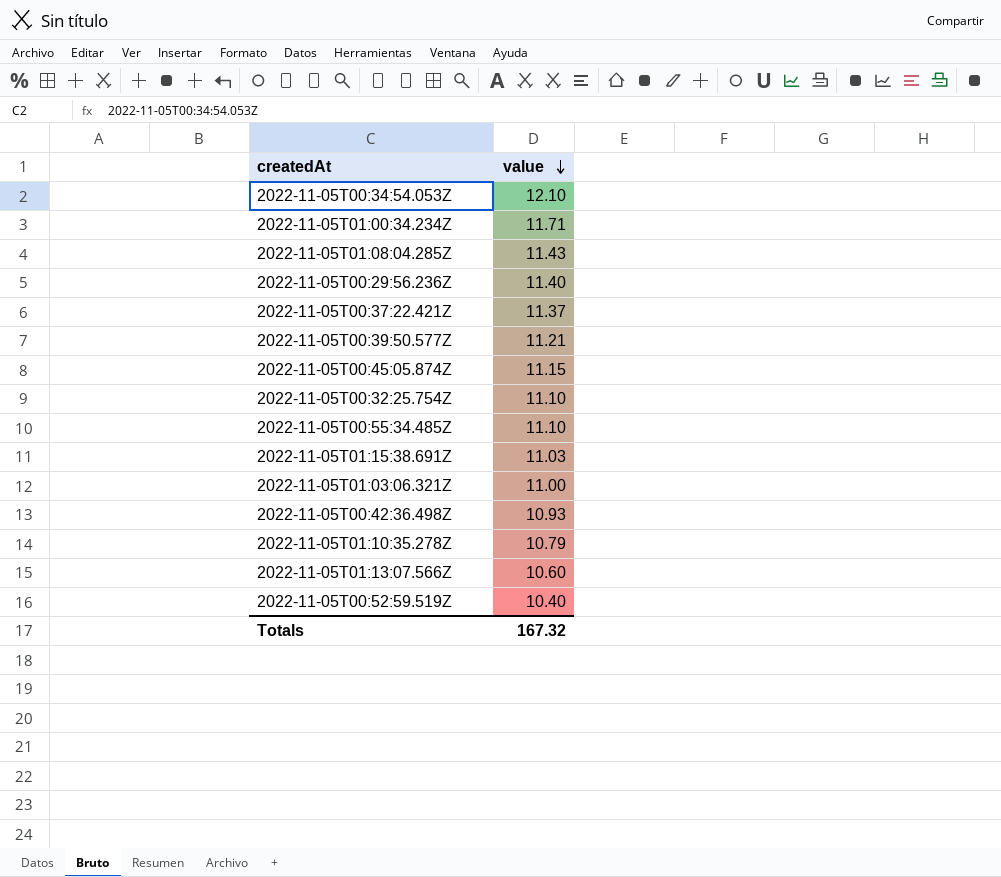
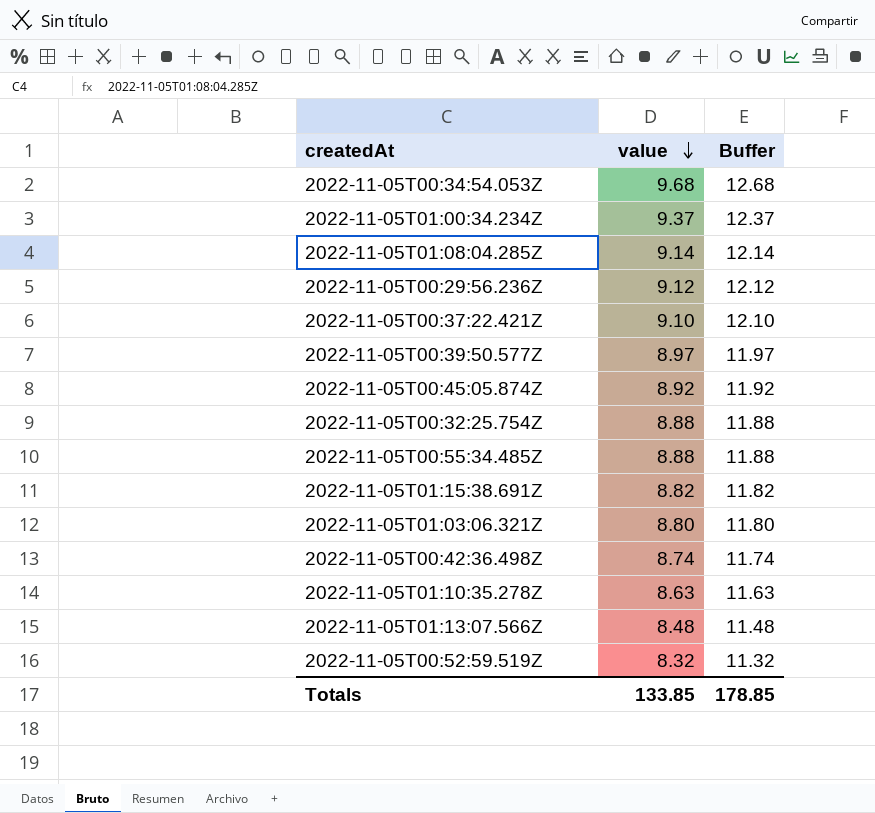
column Buffer | formula: none -> [value] + 3
2022-11-05T00:34:54.053Z | value: 12.10 -> 9.68
2022-11-05T01:00:34.234Z | value: 11.71 -> 9.37
2022-11-05T01:08:04.285Z | value: 11.43 -> 9.14
2022-11-05T00:29:56.236Z | value: 11.40 -> 9.12
2022-11-05T00:37:22.421Z | value: 11.37 -> 9.10
2022-11-05T00:39:50.577Z | value: 11.21 -> 8.97
2022-11-05T00:45:05.874Z | value: 11.15 -> 8.92
2022-11-05T00:32:25.754Z | value: 11.10 -> 8.88
2022-11-05T00:55:34.485Z | value: 11.10 -> 8.88
2022-11-05T01:15:38.691Z | value: 11.03 -> 8.82
2022-11-05T01:03:06.321Z | value: 11.00 -> 8.80
2022-11-05T00:42:36.498Z | value: 10.93 -> 8.74
2022-11-05T01:10:35.278Z | value: 10.79 -> 8.63
2022-11-05T01:13:07.566Z | value: 10.60 -> 8.48
2022-11-05T00:52:59.519Z | value: 10.40 -> 8.32
Totals | value: 167.32 -> 133.85

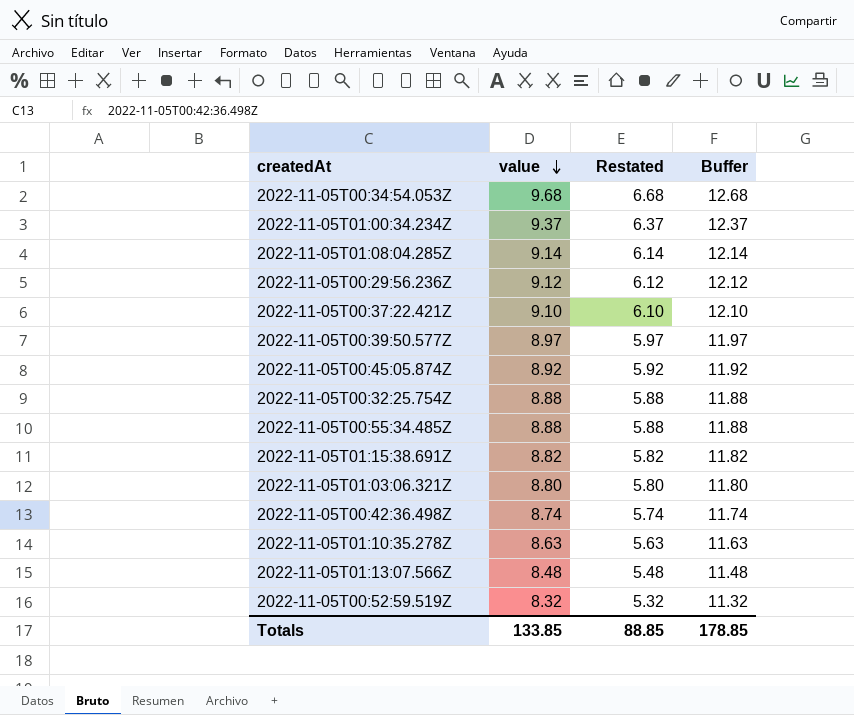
column Restated | formula: none -> [value] - 3

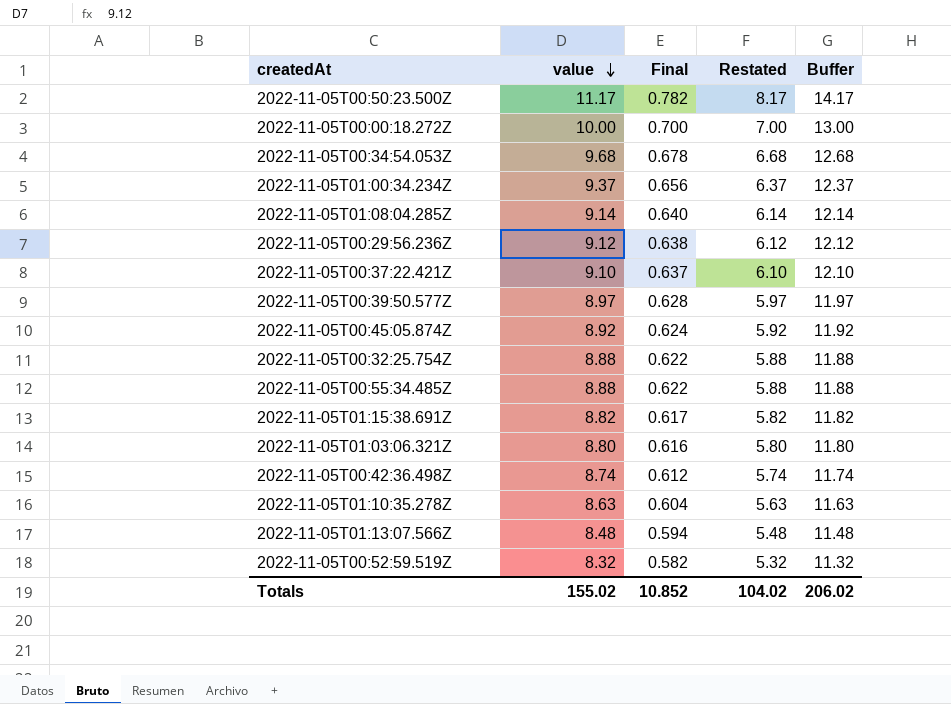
column Final | formula: none -> [value] * 0.07
row 2022-11-05T00:50:23.500Z: none -> 11.17 | 0.782 | 8.17 | 14.17
row 2022-11-05T00:00:18.272Z: none -> 10.00 | 0.700 | 7.00 | 13.00
Totals | value: 133.85 -> 155.02
Totals | Restated: 88.85 -> 104.02
Totals | Buffer: 178.85 -> 206.02

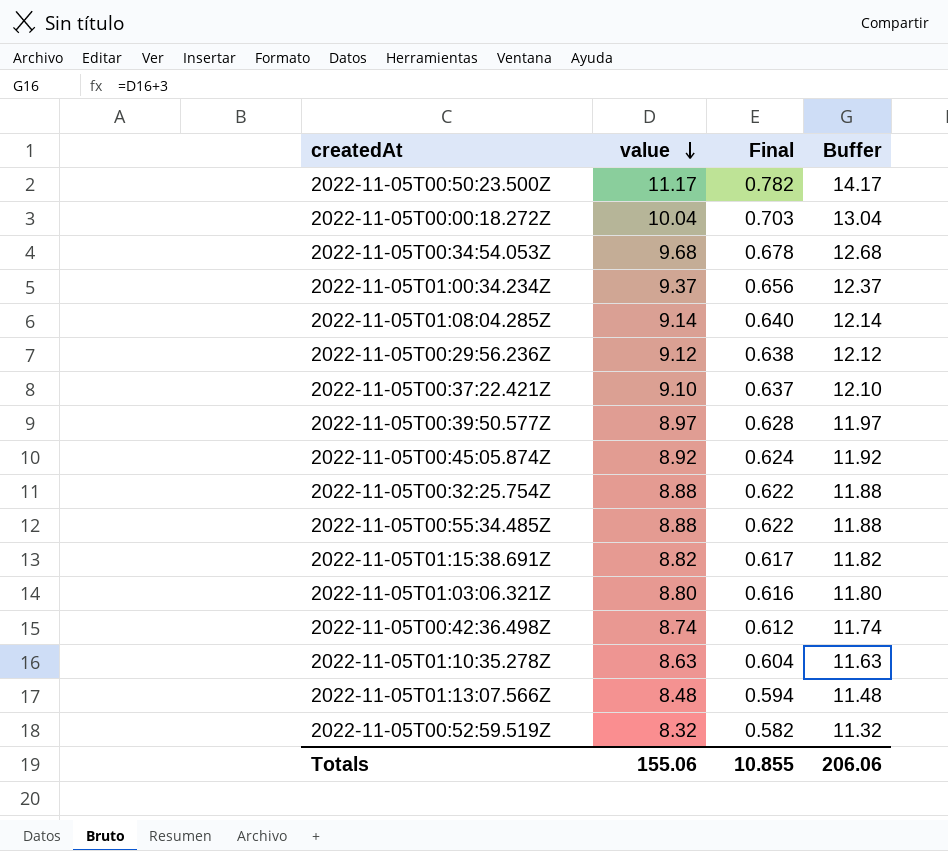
column Restated | formula: [value] - 3 -> none
2022-11-05T00:00:18.272Z | value: 10.00 -> 10.04
2022-11-05T00:00:18.272Z | Final: 0.700 -> 0.703
2022-11-05T00:00:18.272Z | Buffer: 13.00 -> 13.04
Totals | value: 155.02 -> 155.06
Totals | Final: 10.852 -> 10.855
Totals | Buffer: 206.02 -> 206.06

